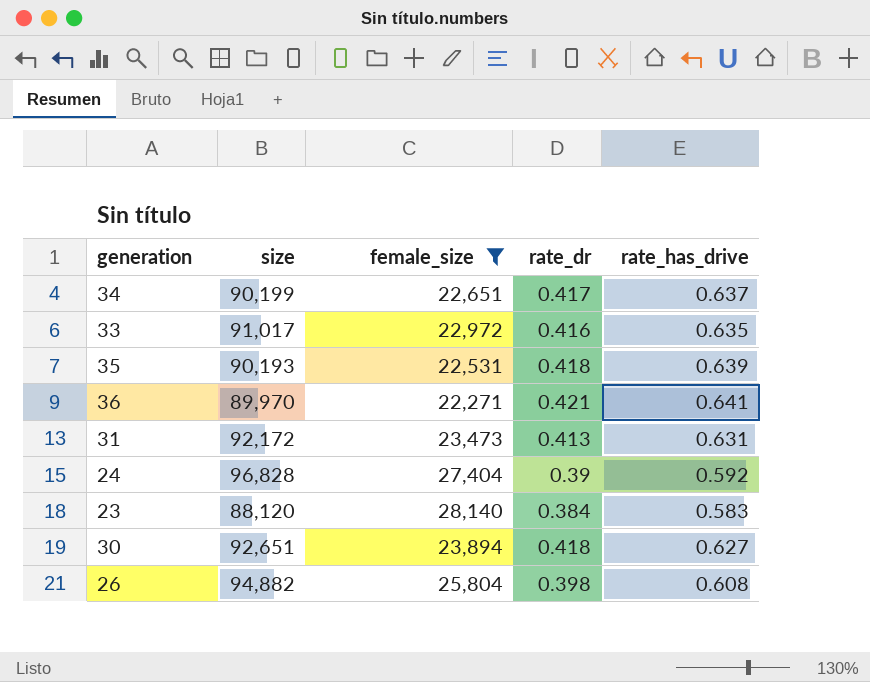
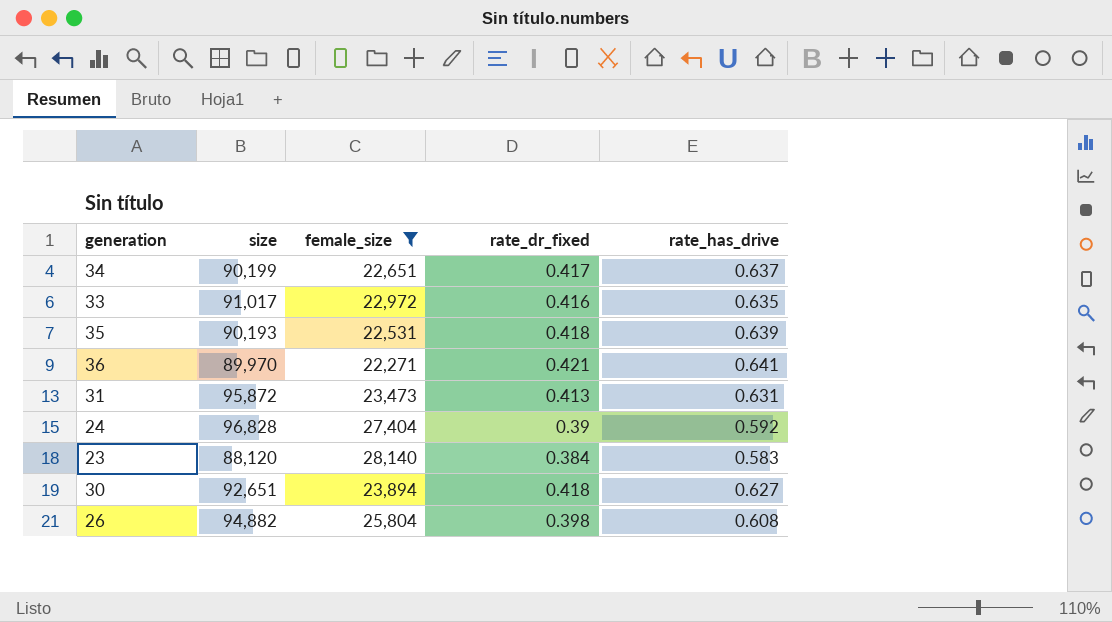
column name: rate_dr -> rate_dr_fixed
31 | size: 92,172 -> 95,872

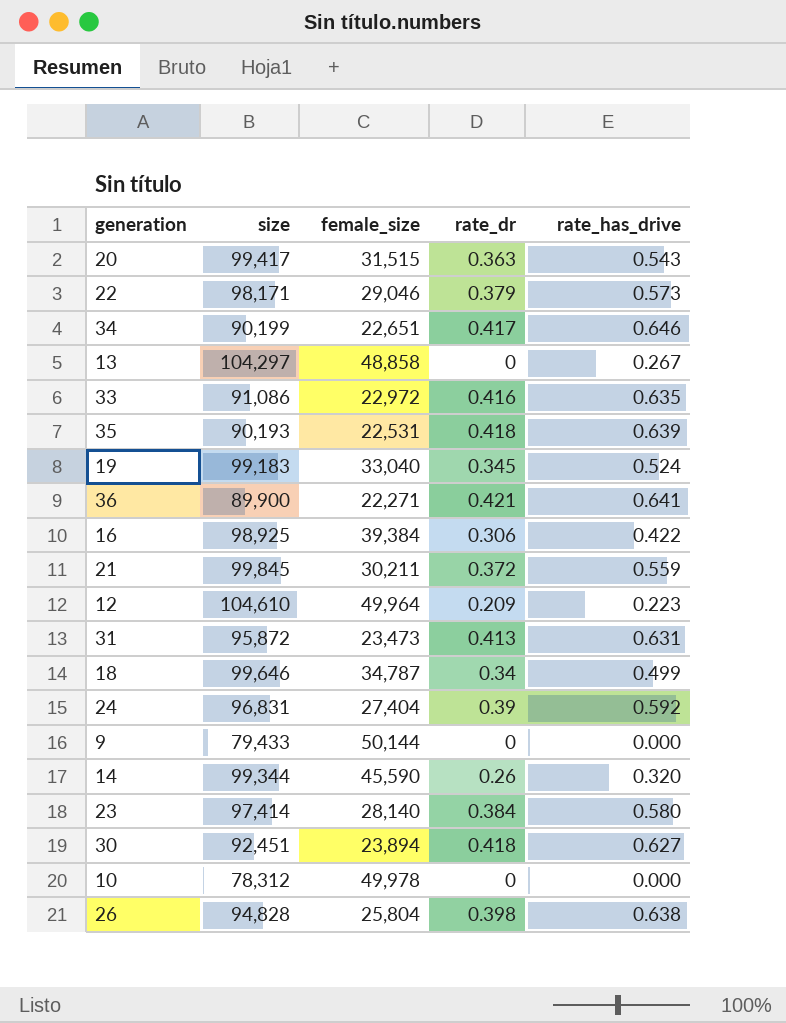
filter: female_size <= 28,140 -> none
column name: rate_dr_fixed -> rate_dr
34 | rate_has_drive: 0.637 -> 0.646
33 | size: 91,017 -> 91,086
36 | size: 89,970 -> 89,900
24 | size: 96,828 -> 96,831
23 | size: 88,120 -> 97,414
23 | rate_has_drive: 0.583 -> 0.580
30 | size: 92,651 -> 92,451
26 | size: 94,882 -> 94,828
26 | rate_has_drive: 0.608 -> 0.638

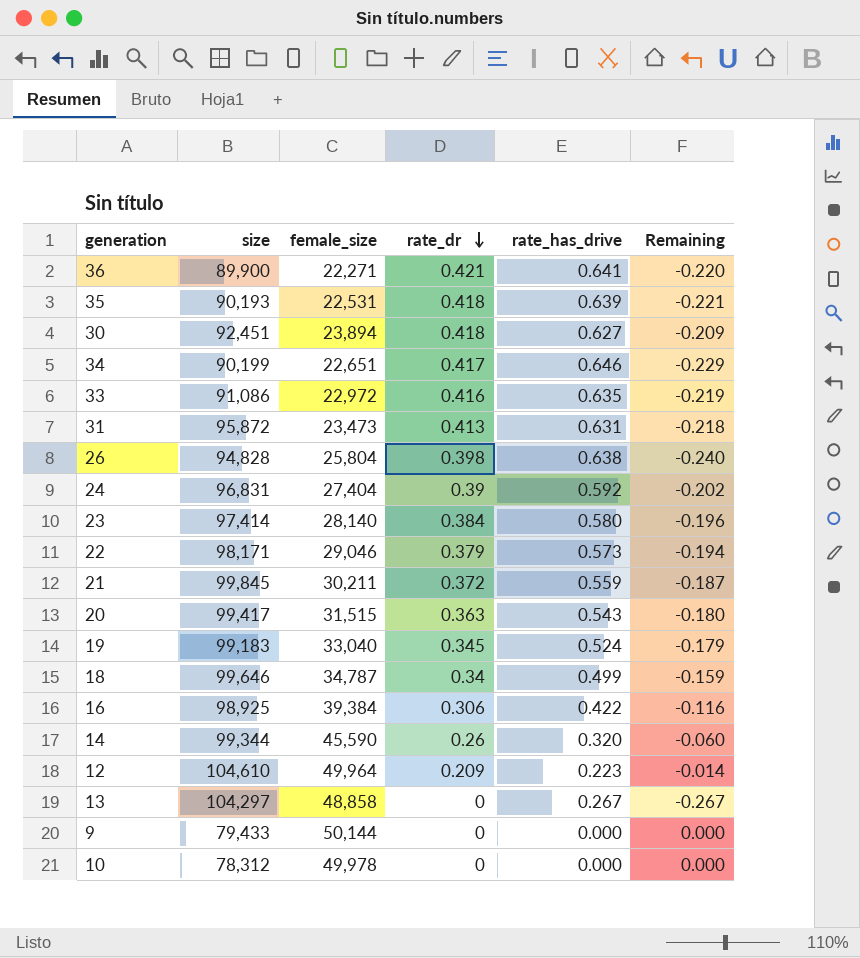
row order: none -> rate_dr descending
column Remaining | formula: none -> [rate_dr] - [rate_has_drive]

